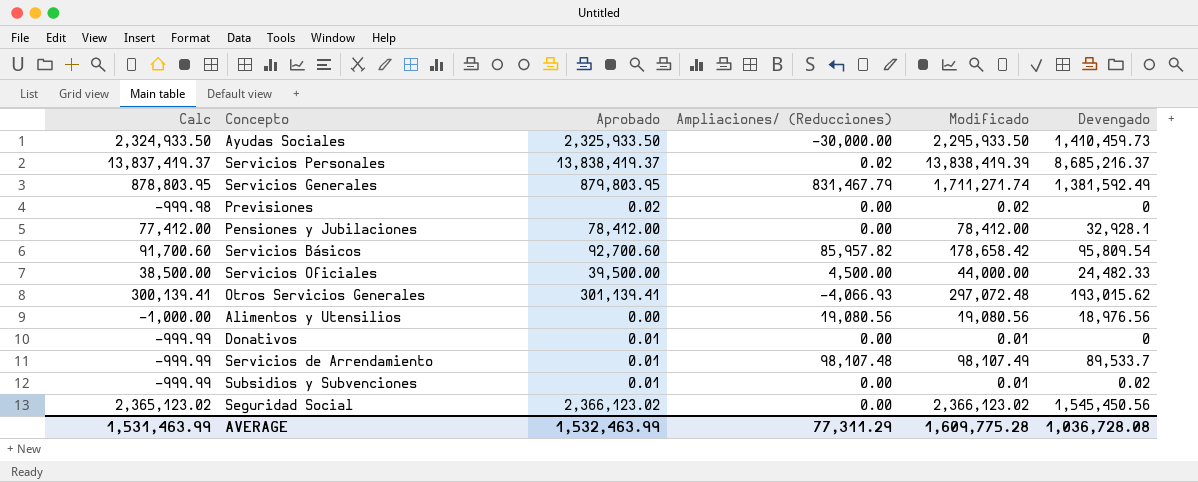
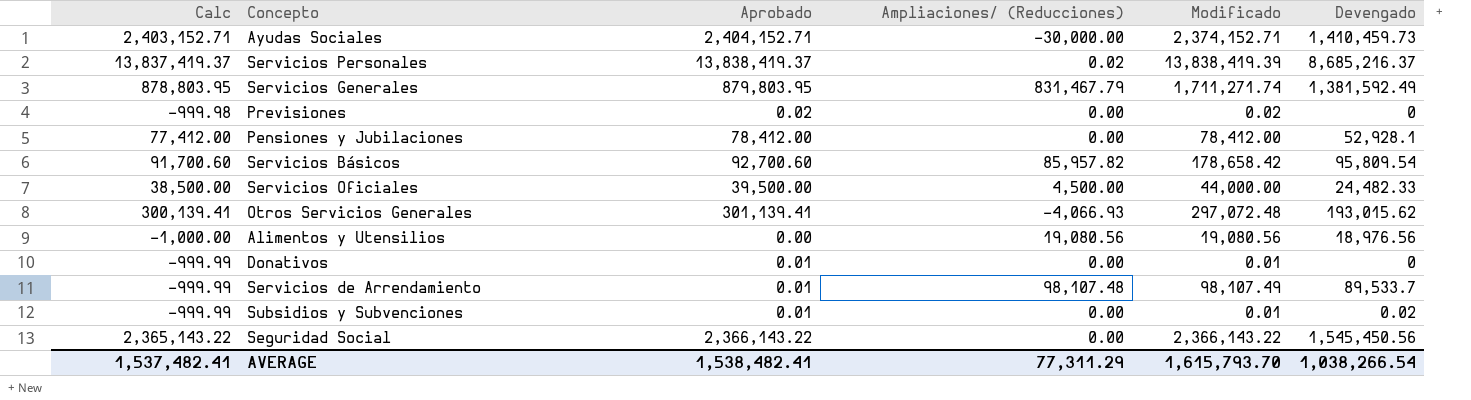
Ayudas Sociales | Calc: 2,324,933.50 -> 2,403,152.71
Ayudas Sociales | Aprobado: 2,325,933.50 -> 2,404,152.71
Ayudas Sociales | Modificado: 2,295,933.50 -> 2,374,152.71
Pensiones y Jubilaciones | Devengado: 32,928.1 -> 52,928.1
Seguridad Social | Calc: 2,365,123.02 -> 2,365,143.22
Seguridad Social | Aprobado: 2,366,123.02 -> 2,366,143.22
Seguridad Social | Modificado: 2,366,123.02 -> 2,366,143.22
AVERAGE | Calc: 1,531,463.99 -> 1,537,482.41
AVERAGE | Aprobado: 1,532,463.99 -> 1,538,482.41
AVERAGE | Modificado: 1,609,775.28 -> 1,615,793.70
AVERAGE | Devengado: 1,036,728.08 -> 1,038,266.54

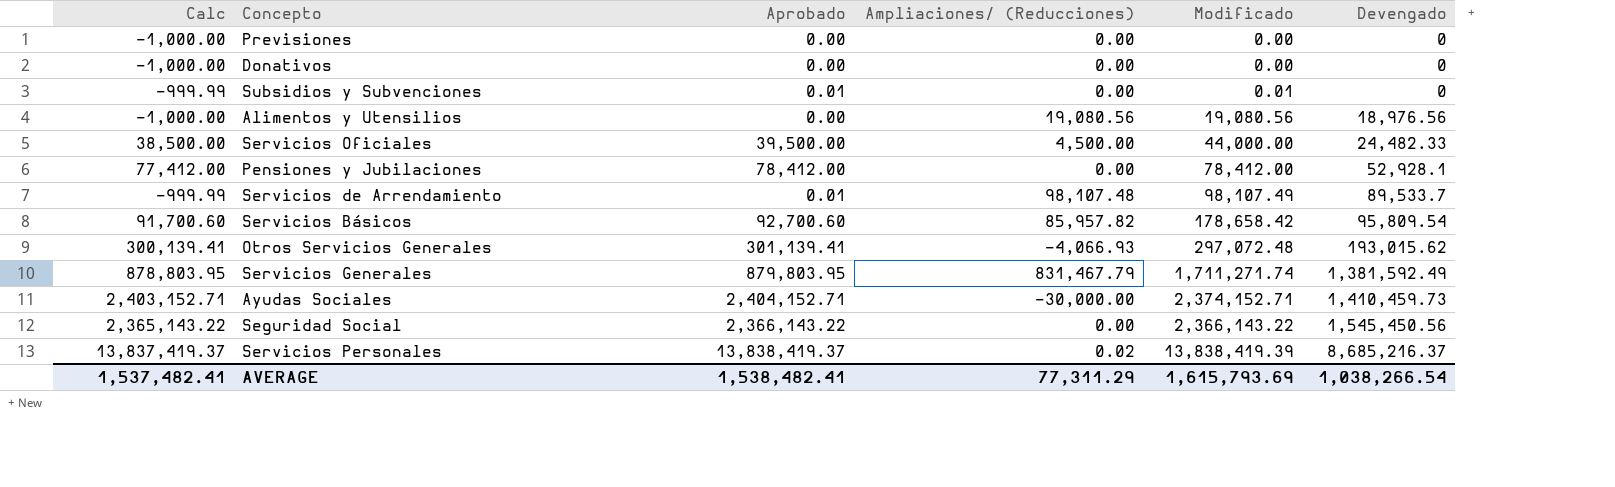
row order: none -> Devengado ascending
Previsiones | Calc: -999.98 -> -1,000.00
Previsiones | Aprobado: 0.02 -> 0.00
Previsiones | Modificado: 0.02 -> 0.00
Donativos | Calc: -999.99 -> -1,000.00
Donativos | Aprobado: 0.01 -> 0.00
Donativos | Modificado: 0.01 -> 0.00
Subsidios y Subvenciones | Devengado: 0.02 -> 0
AVERAGE | Modificado: 1,615,793.70 -> 1,615,793.69

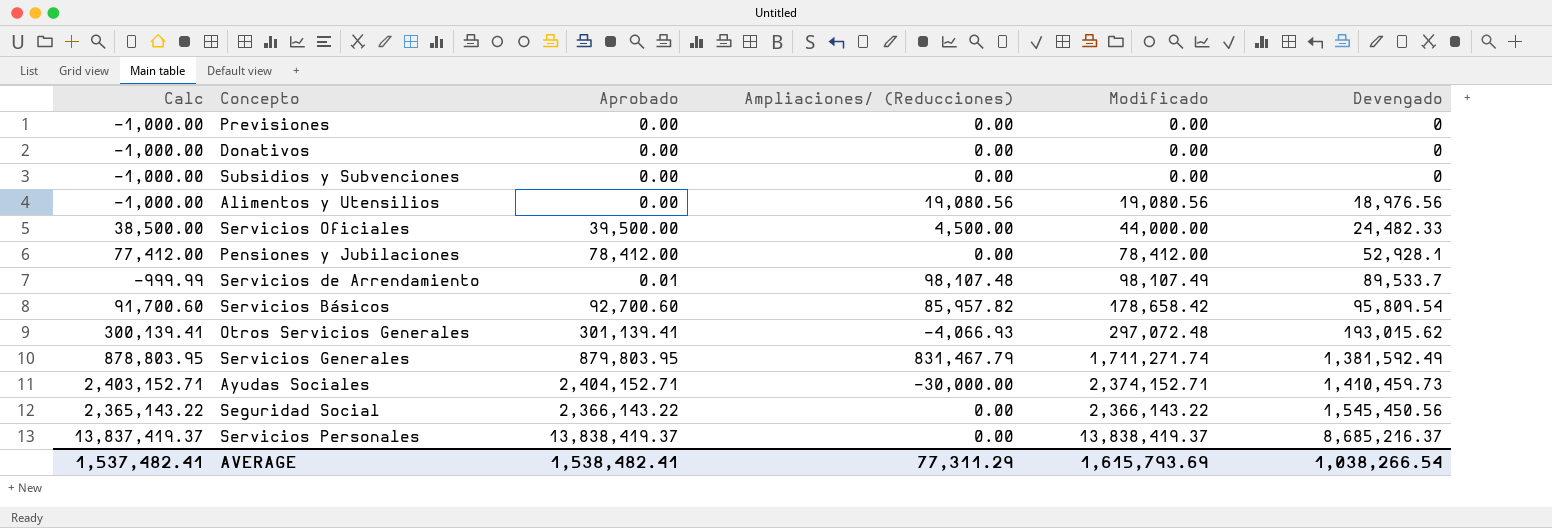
Subsidios y Subvenciones | Calc: -999.99 -> -1,000.00
Subsidios y Subvenciones | Aprobado: 0.01 -> 0.00
Subsidios y Subvenciones | Modificado: 0.01 -> 0.00
Servicios Personales | Ampliaciones/ (Reducciones): 0.02 -> 0.00
Servicios Personales | Modificado: 13,838,419.39 -> 13,838,419.37

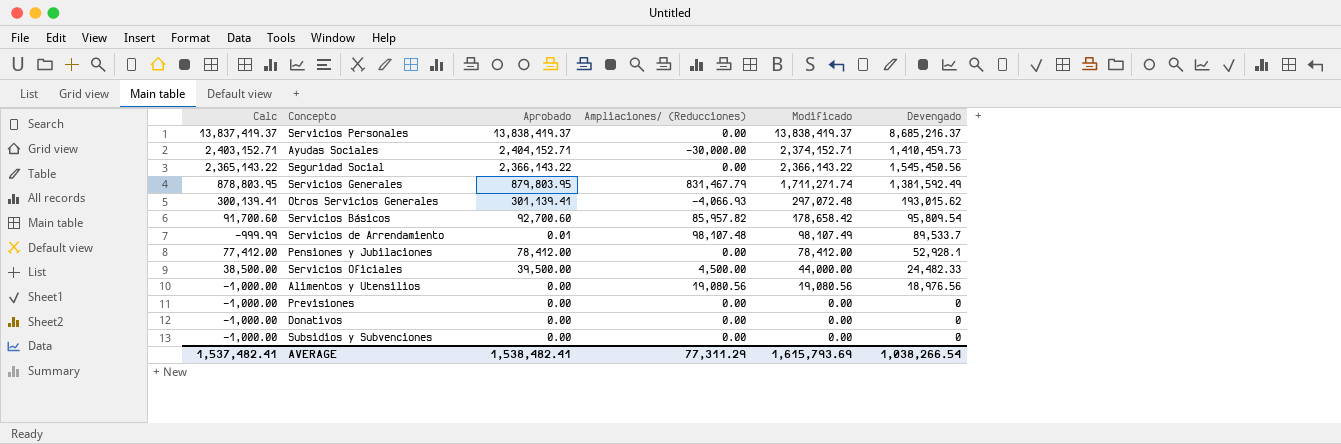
row order: Devengado ascending -> Modificado descending

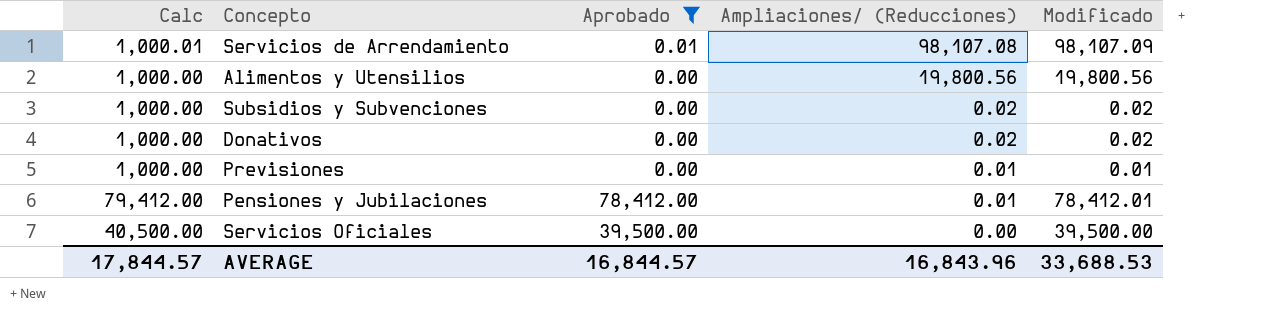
filter: none -> Aprobado <= 78,412.00
row order: Modificado descending -> Ampliaciones/ (Reducciones) descending
column Devengado | position: 6 -> none
column Calc | formula: [Aprobado] - 1000 -> [Aprobado] + 1000
Servicios de Arrendamiento | Ampliaciones/ (Reducciones): 98,107.48 -> 98,107.08
Servicios de Arrendamiento | Modificado: 98,107.49 -> 98,107.09
Alimentos y Utensilios | Ampliaciones/ (Reducciones): 19,080.56 -> 19,800.56
Alimentos y Utensilios | Modificado: 19,080.56 -> 19,800.56
Subsidios y Subvenciones | Ampliaciones/ (Reducciones): 0.00 -> 0.02
Subsidios y Subvenciones | Modificado: 0.00 -> 0.02
Donativos | Ampliaciones/ (Reducciones): 0.00 -> 0.02
Donativos | Modificado: 0.00 -> 0.02
Previsiones | Ampliaciones/ (Reducciones): 0.00 -> 0.01
Previsiones | Modificado: 0.00 -> 0.01
Pensiones y Jubilaciones | Ampliaciones/ (Reducciones): 0.00 -> 0.01
Pensiones y Jubilaciones | Modificado: 78,412.00 -> 78,412.01
Servicios Oficiales | Ampliaciones/ (Reducciones): 4,500.00 -> 0.00
Servicios Oficiales | Modificado: 44,000.00 -> 39,500.00
AVERAGE | Calc: 1,537,482.41 -> 17,844.57
AVERAGE | Aprobado: 1,538,482.41 -> 16,844.57
AVERAGE | Ampliaciones/ (Reducciones): 77,311.29 -> 16,843.96
AVERAGE | Modificado: 1,615,793.69 -> 33,688.53

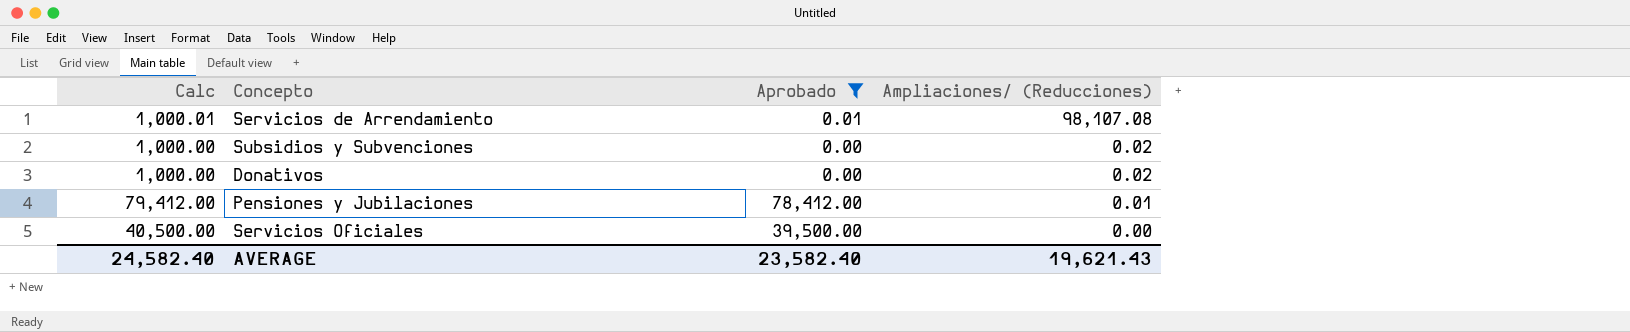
column Modificado | formula: [Aprobado] + [Ampliaciones/ (Reducciones)] -> none
row Alimentos y Utensilios: 1,000.00 | 0.00 | 19,800.56 | 19,800.56 -> none
row Previsiones: 1,000.00 | 0.00 | 0.01 | 0.01 -> none
AVERAGE | Calc: 17,844.57 -> 24,582.40
AVERAGE | Aprobado: 16,844.57 -> 23,582.40
AVERAGE | Ampliaciones/ (Reducciones): 16,843.96 -> 19,621.43

